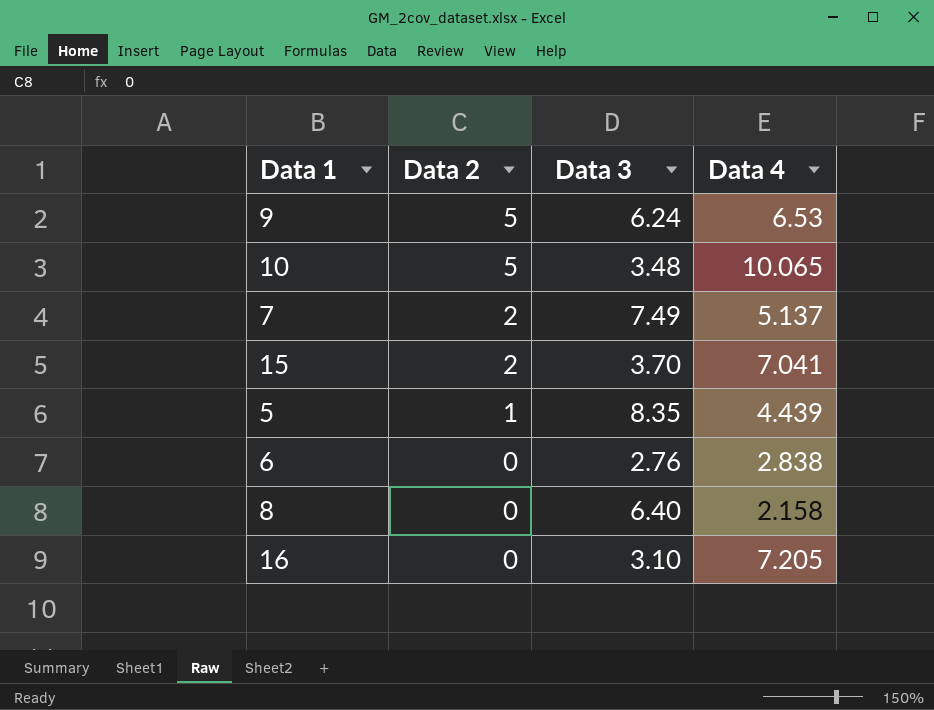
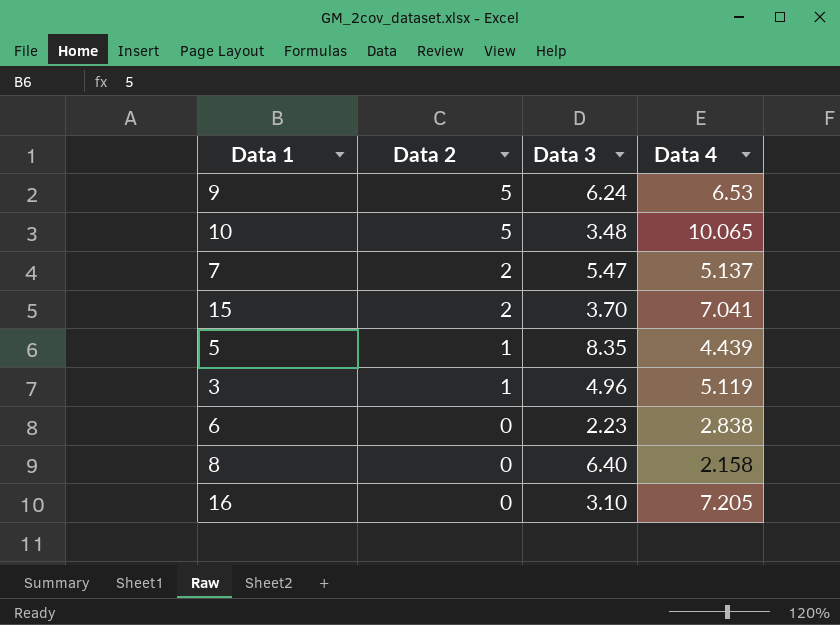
7 | Data 3: 7.49 -> 5.47
row 3: none -> 1 | 4.96 | 5.119
6 | Data 3: 2.76 -> 2.23

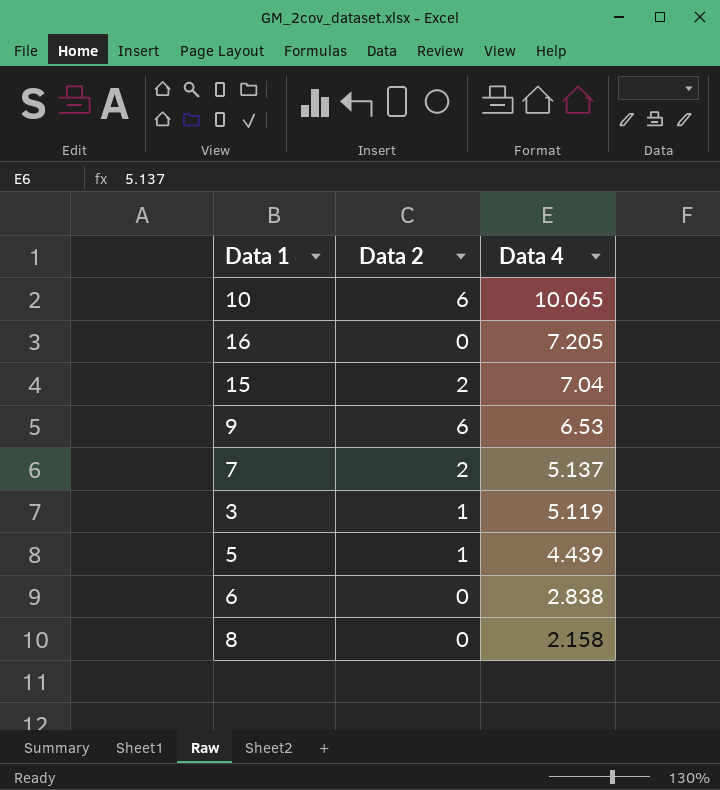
row order: Data 2 descending -> Data 4 descending
column Data 3 | position: 3 -> none
10 | Data 2: 5 -> 6
15 | Data 4: 7.041 -> 7.04
9 | Data 2: 5 -> 6

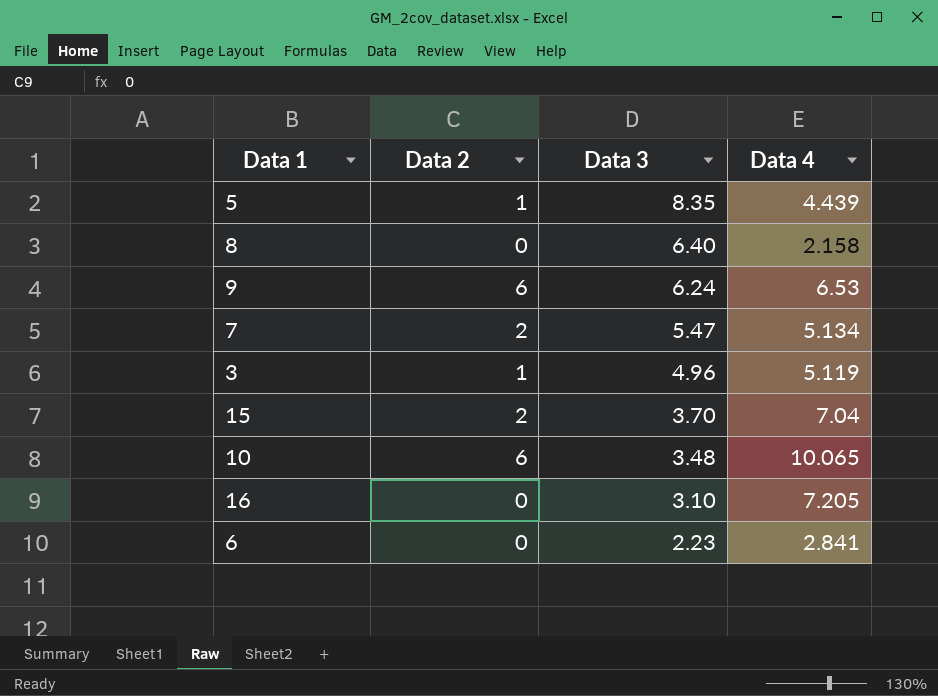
row order: Data 4 descending -> Data 3 descending
column Data 3 | position: none -> 3
7 | Data 4: 5.137 -> 5.134
6 | Data 4: 2.838 -> 2.841

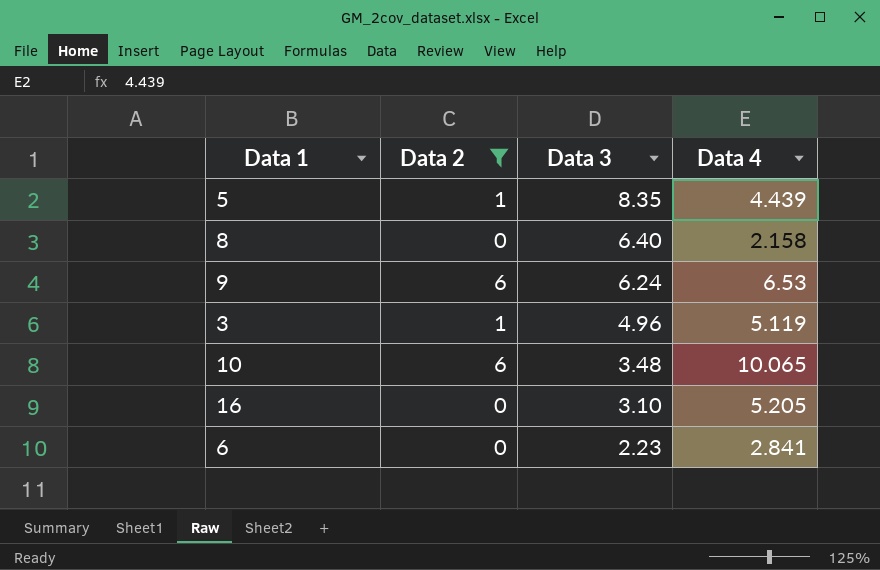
filter: none -> Data 2 != 2
16 | Data 4: 7.205 -> 5.205

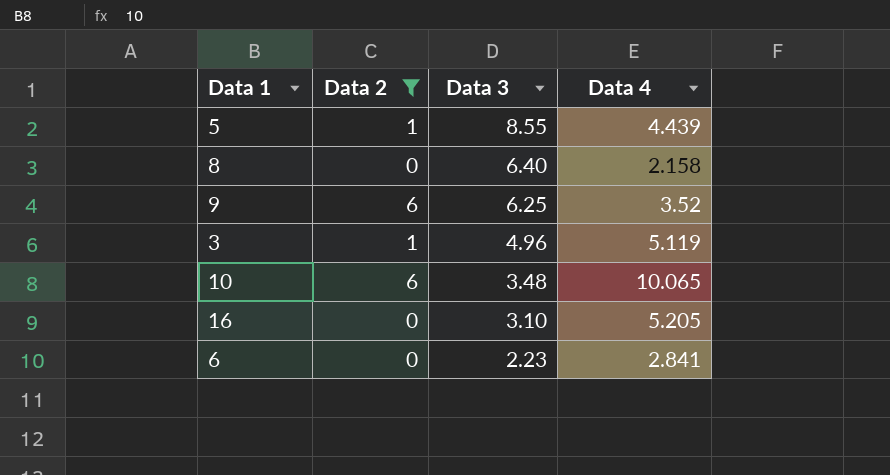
5 | Data 3: 8.35 -> 8.55
9 | Data 3: 6.24 -> 6.25
9 | Data 4: 6.53 -> 3.52

